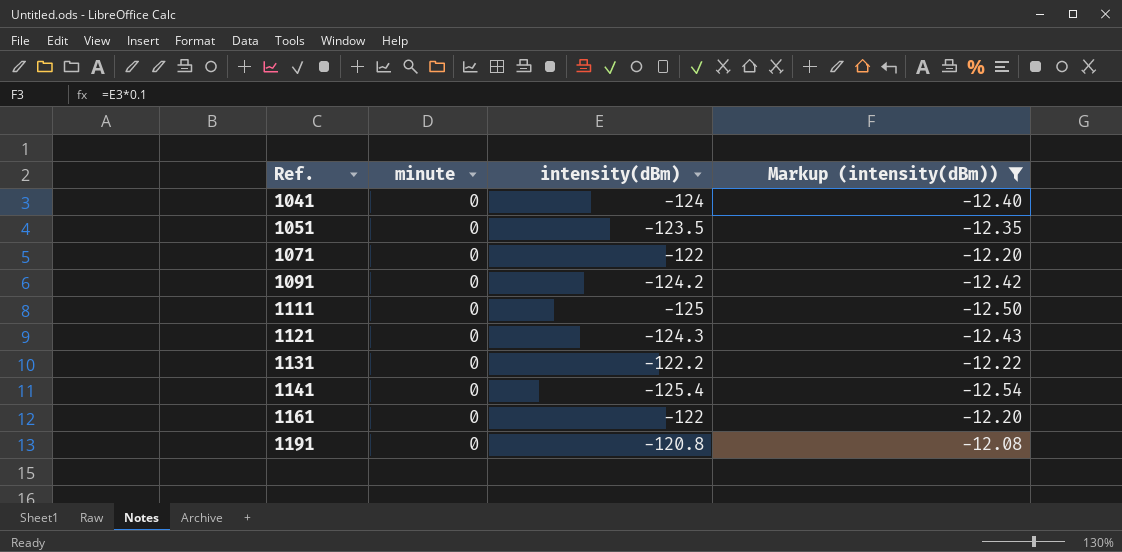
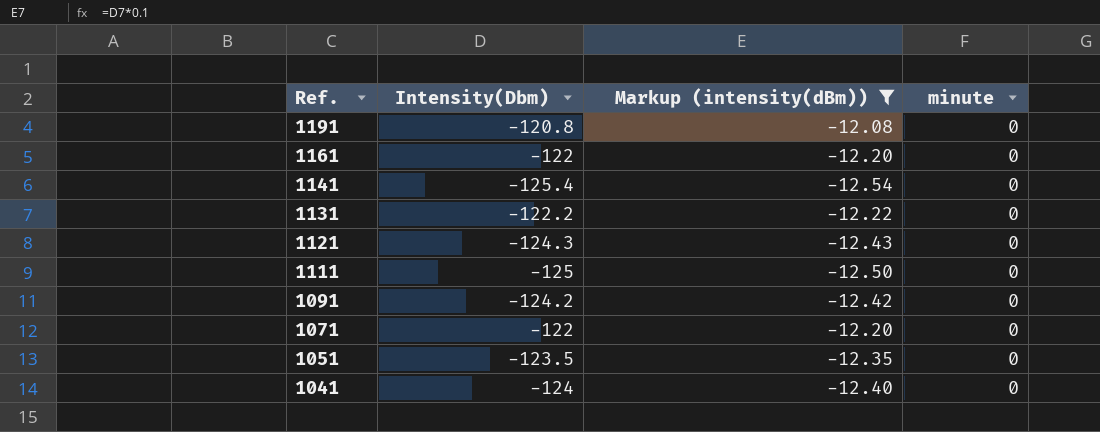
row order: Ref. ascending -> Ref. descending
column name: intensity(dBm) -> Intensity(Dbm)
column minute | position: 2 -> 4

